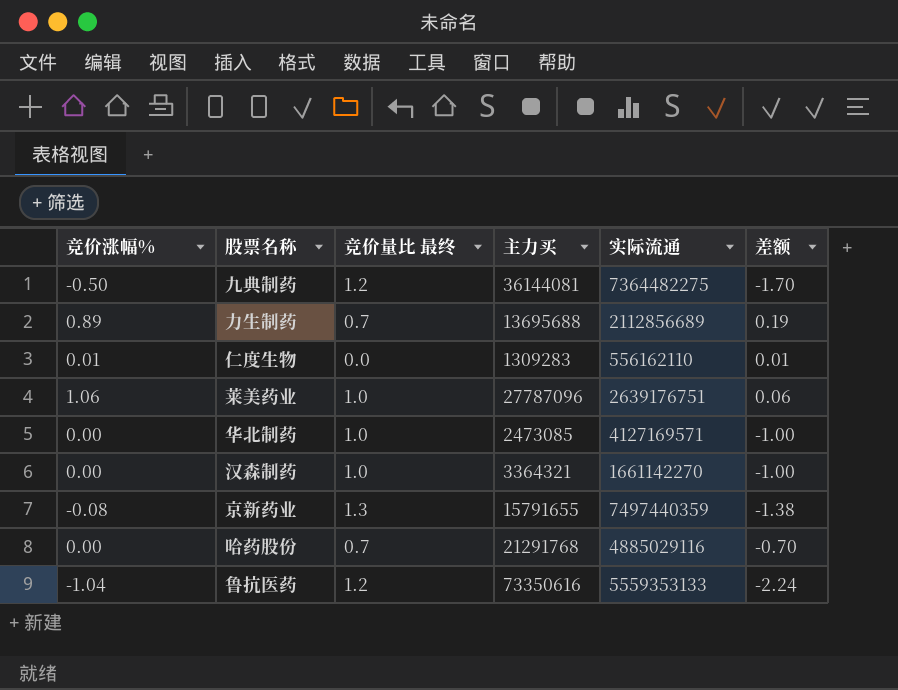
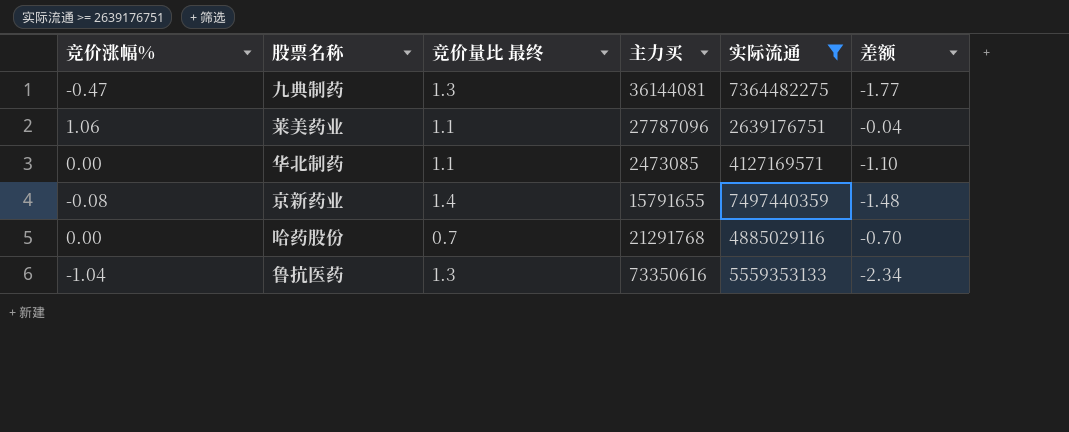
filter: none -> 实际流通 >= 2639176751
九典制药 | 竞价涨幅%: -0.50 -> -0.47
九典制药 | 竞价量比 最终: 1.2 -> 1.3
九典制药 | 差额: -1.70 -> -1.77
莱美药业 | 竞价量比 最终: 1.0 -> 1.1
莱美药业 | 差额: 0.06 -> -0.04
华北制药 | 竞价量比 最终: 1.0 -> 1.1
华北制药 | 差额: -1.00 -> -1.10
京新药业 | 竞价量比 最终: 1.3 -> 1.4
京新药业 | 差额: -1.38 -> -1.48
鲁抗医药 | 竞价量比 最终: 1.2 -> 1.3
鲁抗医药 | 差额: -2.24 -> -2.34

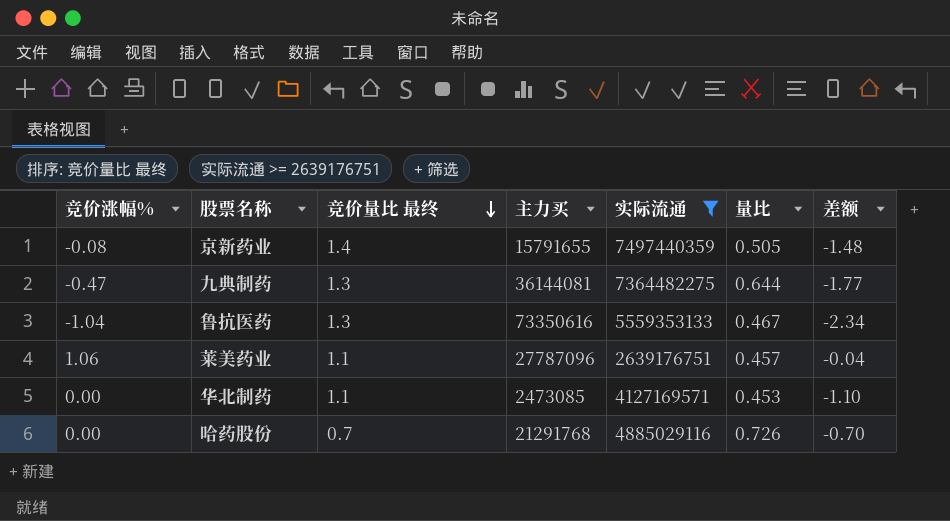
row order: none -> 竞价量比 最终 descending
column 量比 | position: none -> 6

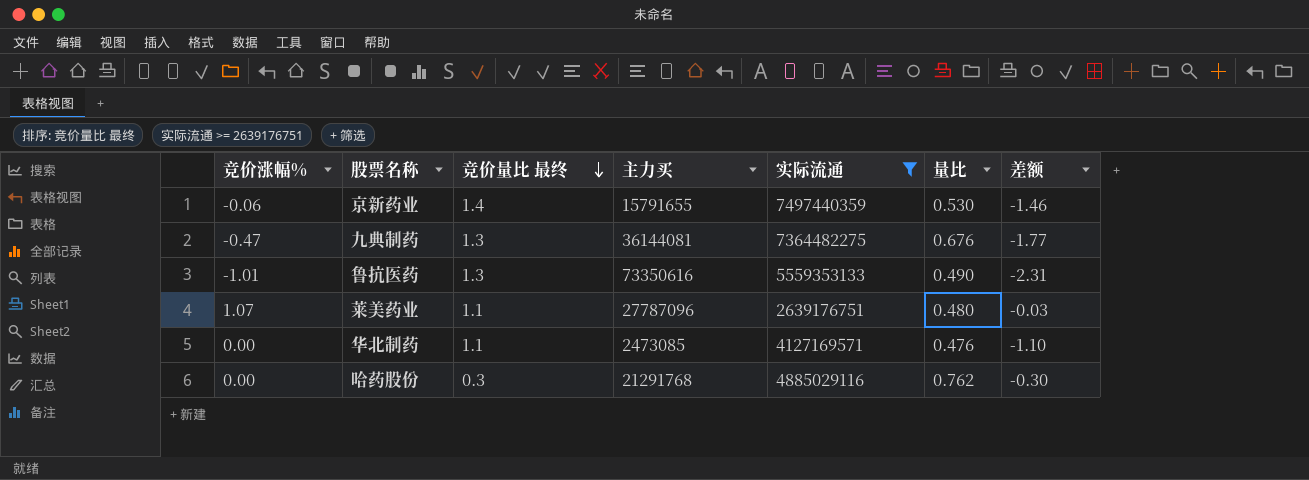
京新药业 | 竞价涨幅%: -0.08 -> -0.06
京新药业 | 量比: 0.505 -> 0.530
京新药业 | 差额: -1.48 -> -1.46
九典制药 | 量比: 0.644 -> 0.676
鲁抗医药 | 竞价涨幅%: -1.04 -> -1.01
鲁抗医药 | 量比: 0.467 -> 0.490
鲁抗医药 | 差额: -2.34 -> -2.31
莱美药业 | 竞价涨幅%: 1.06 -> 1.07
莱美药业 | 量比: 0.457 -> 0.480
莱美药业 | 差额: -0.04 -> -0.03
华北制药 | 量比: 0.453 -> 0.476
哈药股份 | 竞价量比 最终: 0.7 -> 0.3
哈药股份 | 量比: 0.726 -> 0.762
哈药股份 | 差额: -0.70 -> -0.30

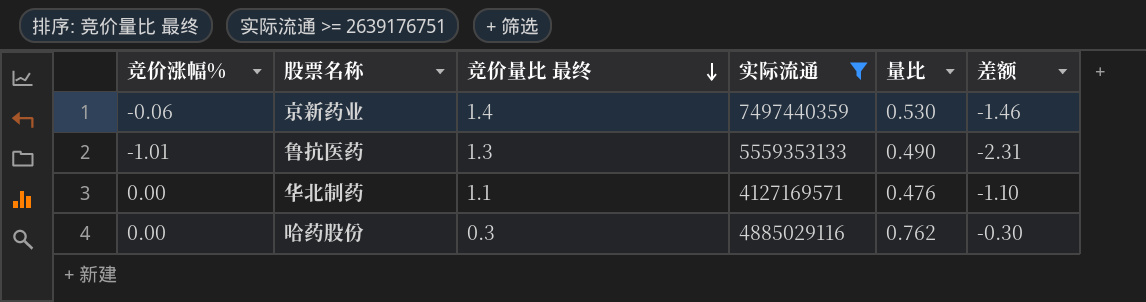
column 主力买 | position: 4 -> none
row 九典制药: -0.47 | 1.3 | 36144081 | 7364482275 | 0.676 | -1.77 -> none
row 莱美药业: 1.07 | 1.1 | 27787096 | 2639176751 | 0.480 | -0.03 -> none

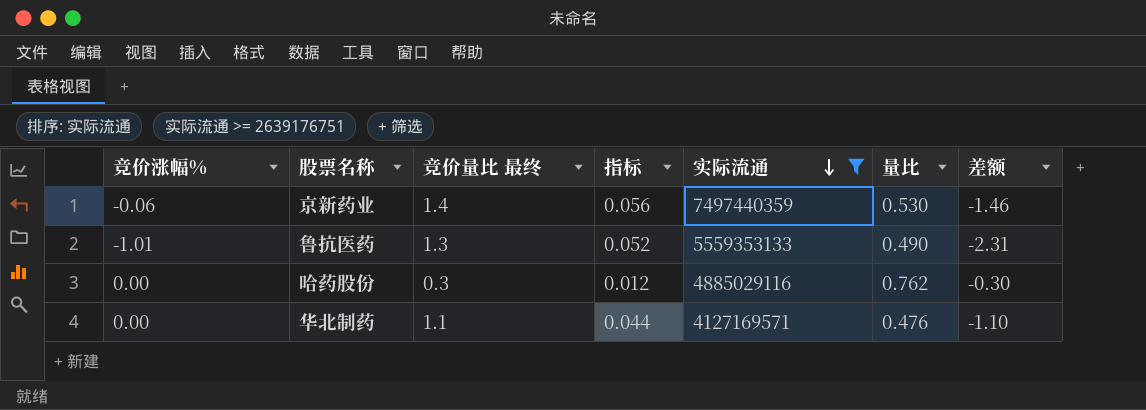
row order: 竞价量比 最终 descending -> 实际流通 descending
column 指标 | formula: none -> [竞价量比 最终] * 0.04

